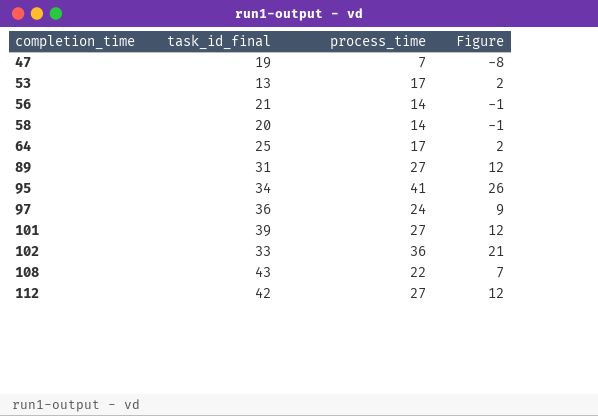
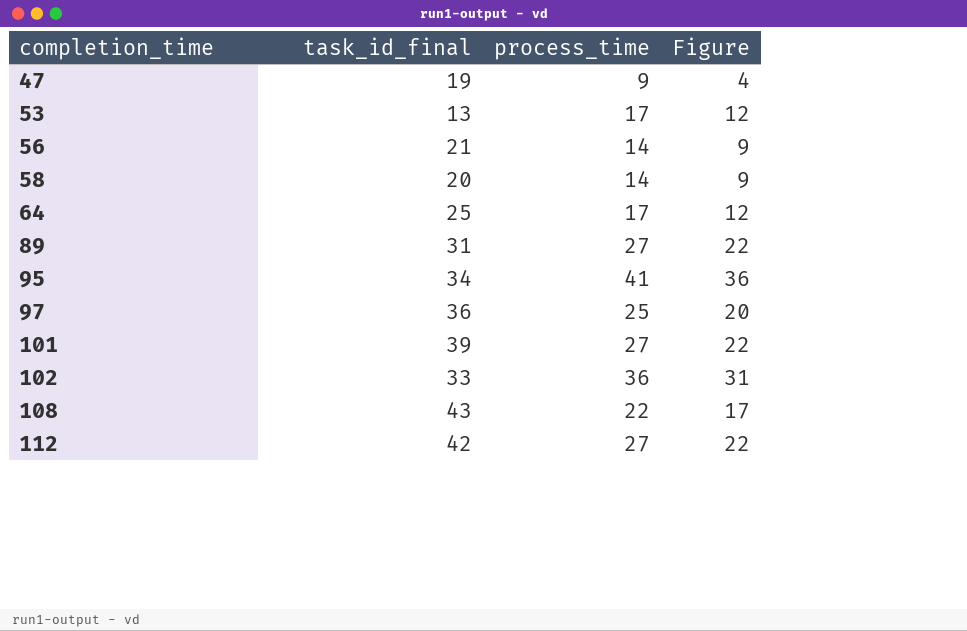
column Figure | formula: [process_time] - 15 -> [process_time] - 5
47 | process_time: 7 -> 9
97 | process_time: 24 -> 25

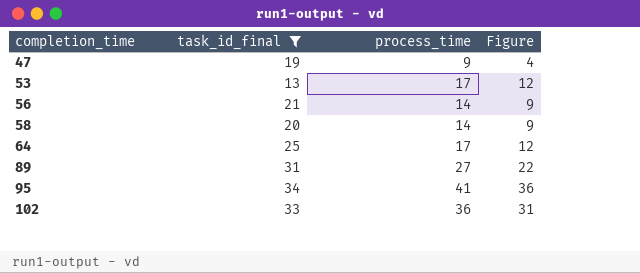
filter: none -> task_id_final <= 34

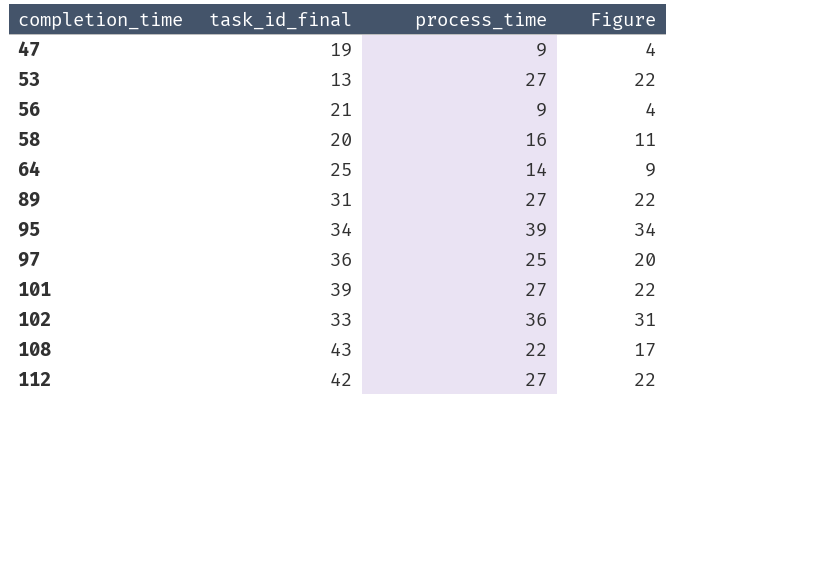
filter: task_id_final <= 34 -> none
53 | process_time: 17 -> 27
53 | Figure: 12 -> 22
56 | process_time: 14 -> 9
56 | Figure: 9 -> 4
58 | process_time: 14 -> 16
58 | Figure: 9 -> 11
64 | process_time: 17 -> 14
64 | Figure: 12 -> 9
95 | process_time: 41 -> 39
95 | Figure: 36 -> 34

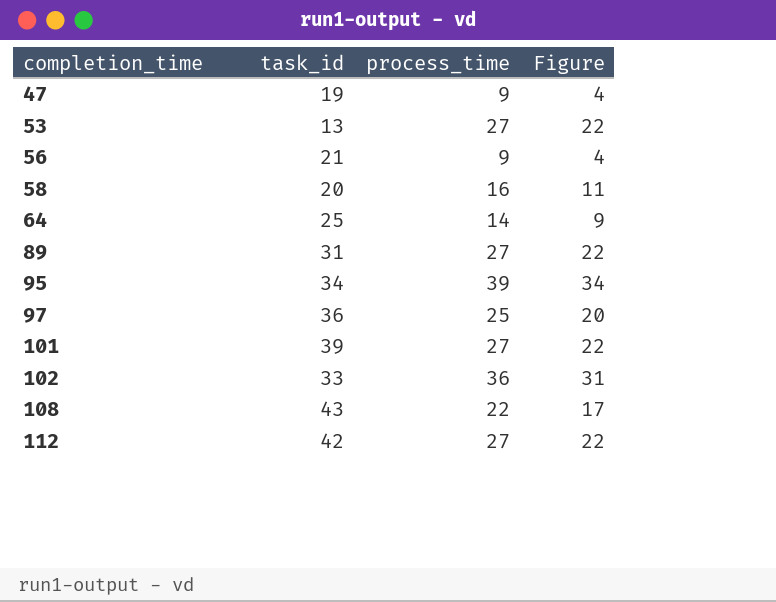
column name: task_id_final -> task_id

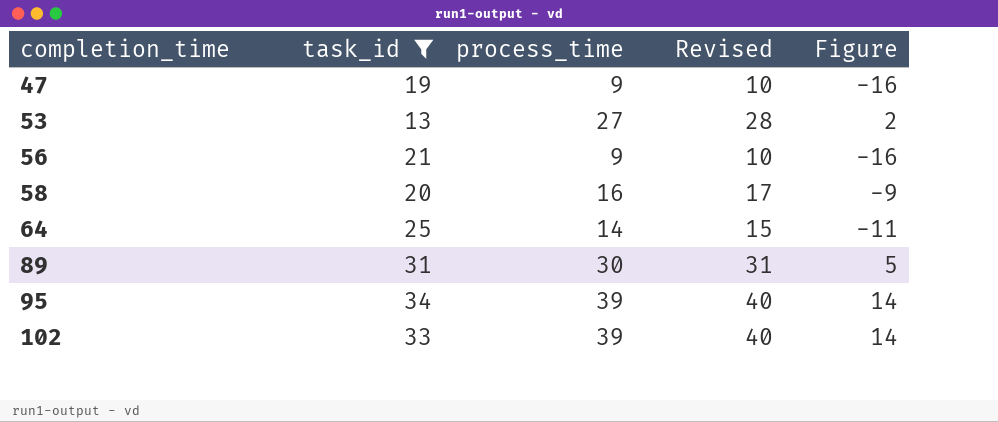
filter: none -> task_id <= 34
column Revised | formula: none -> [process_time] + 1
column Figure | formula: [process_time] - 5 -> [process_time] - 25
89 | process_time: 27 -> 30
102 | process_time: 36 -> 39

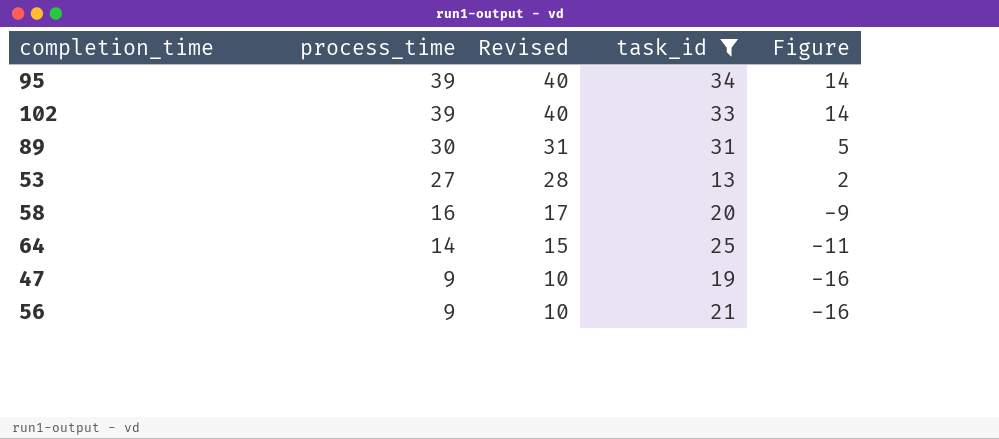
row order: completion_time ascending -> process_time descending
column task_id | position: 2 -> 4

